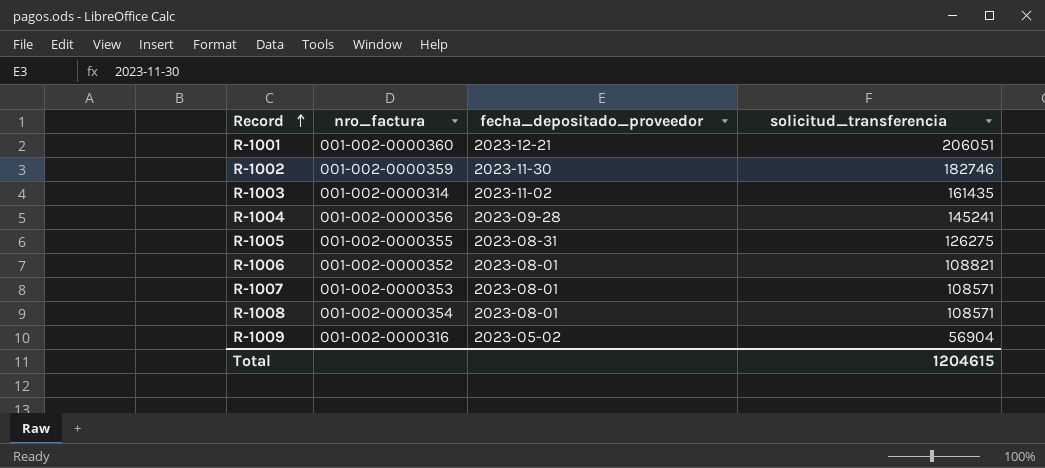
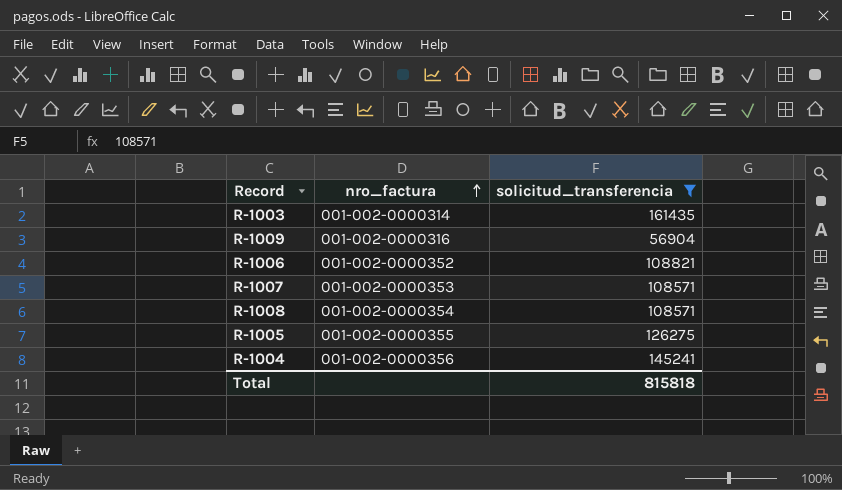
filter: none -> solicitud_transferencia <= 161435
row order: Record ascending -> nro_factura ascending
column fecha_depositado_proveedor | position: 3 -> none
Total | solicitud_transferencia: 1204615 -> 815818

